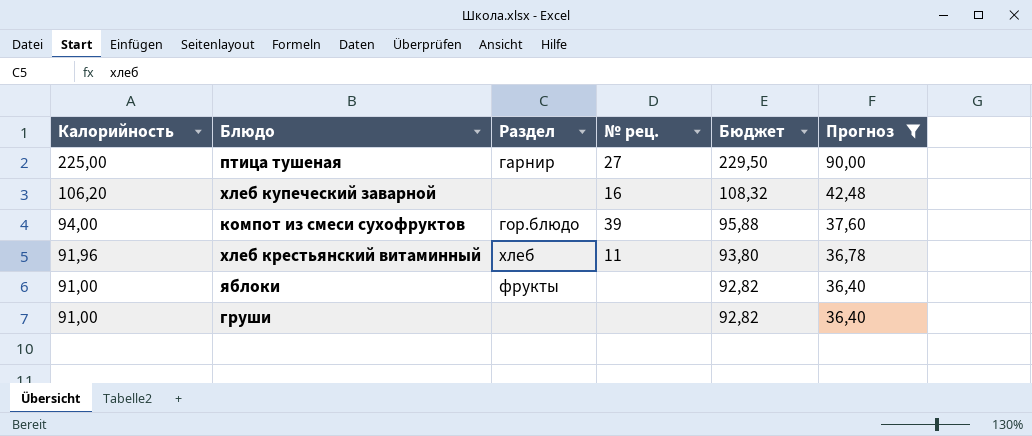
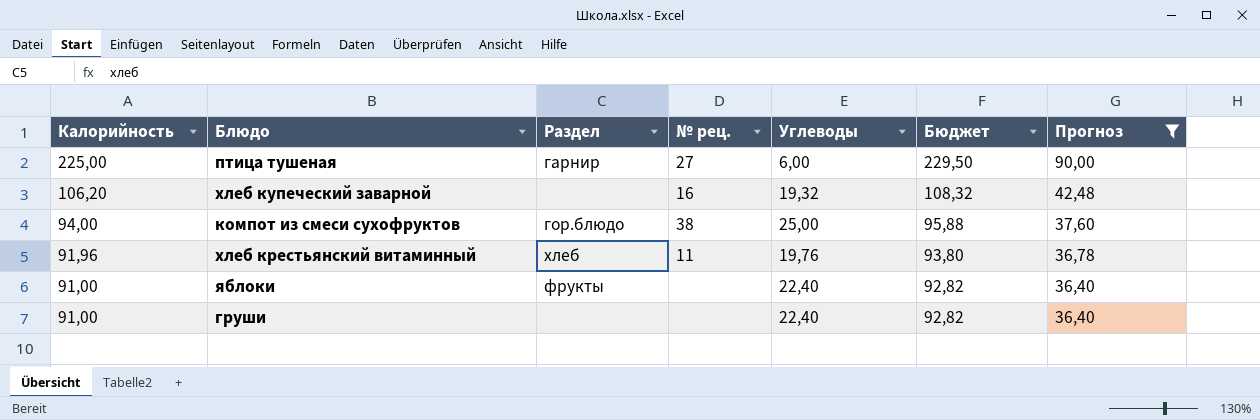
column Углеводы | position: none -> 5
компот из смеси сухофруктов | № рец.: 39 -> 38

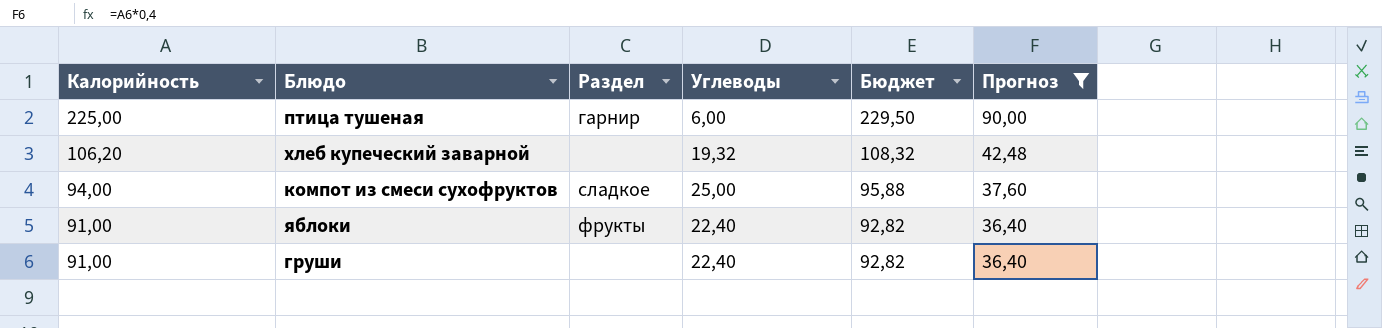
column № рец. | position: 4 -> none
row хлеб крестьянский витаминный: 91,96 | хлеб | 11 | 19,76 | 93,80 | 36,78 -> none
компот из смеси сухофруктов | Раздел: гор.блюдо -> сладкое

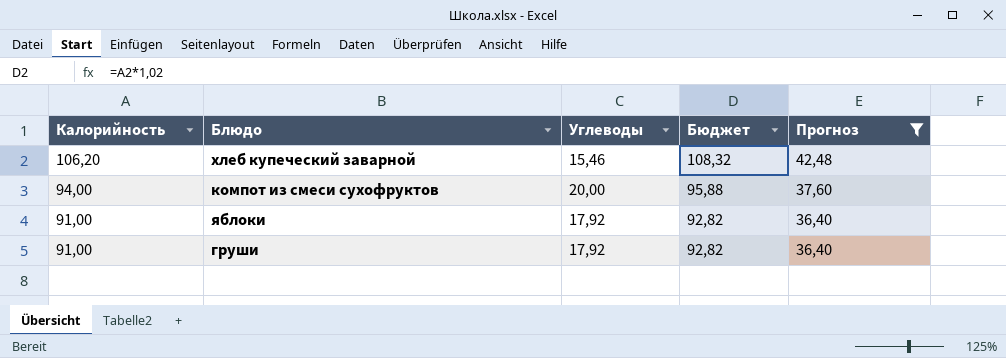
column Раздел | position: 3 -> none
row птица тушеная: 225,00 | гарнир | 6,00 | 229,50 | 90,00 -> none
хлеб купеческий заварной | Углеводы: 19,32 -> 15,46
компот из смеси сухофруктов | Углеводы: 25,00 -> 20,00
яблоки | Углеводы: 22,40 -> 17,92
груши | Углеводы: 22,40 -> 17,92

